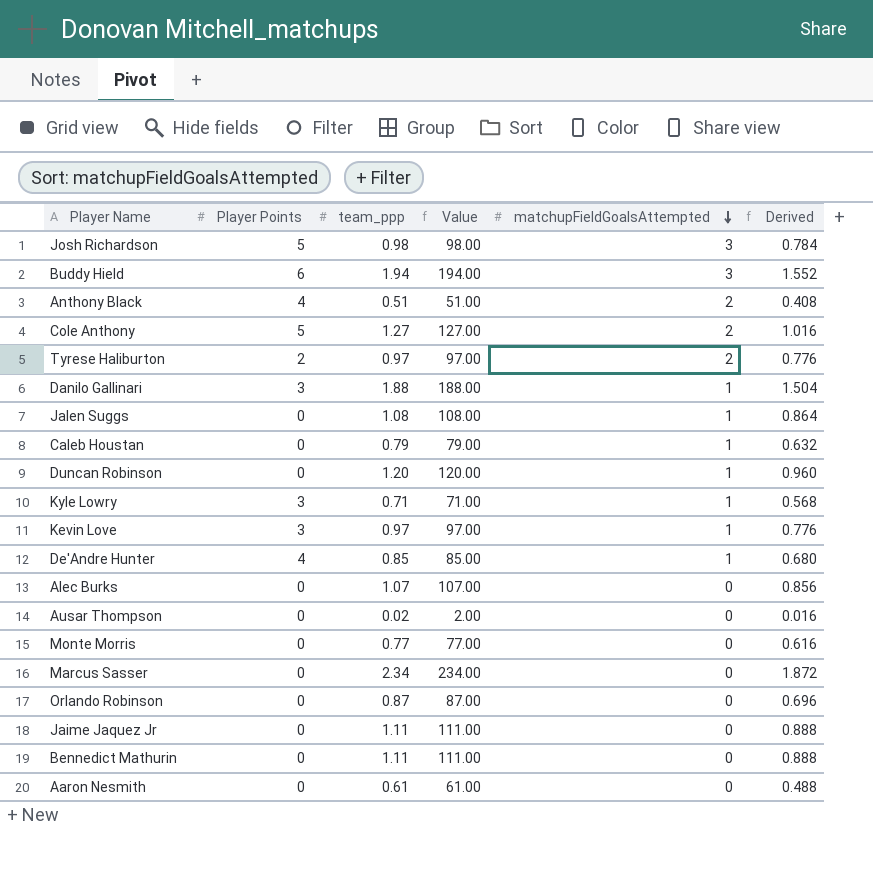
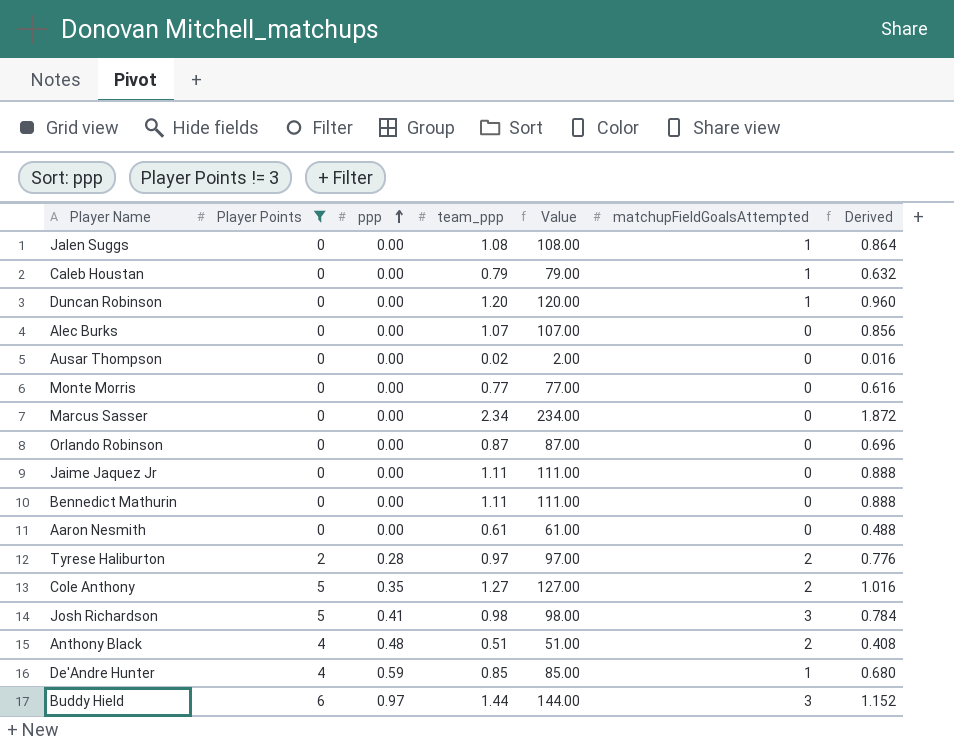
filter: none -> Player Points != 3
row order: matchupFieldGoalsAttempted descending -> ppp ascending
column ppp | position: none -> 3
Buddy Hield | team_ppp: 1.94 -> 1.44
Buddy Hield | Value: 194.00 -> 144.00
Buddy Hield | Derived: 1.552 -> 1.152

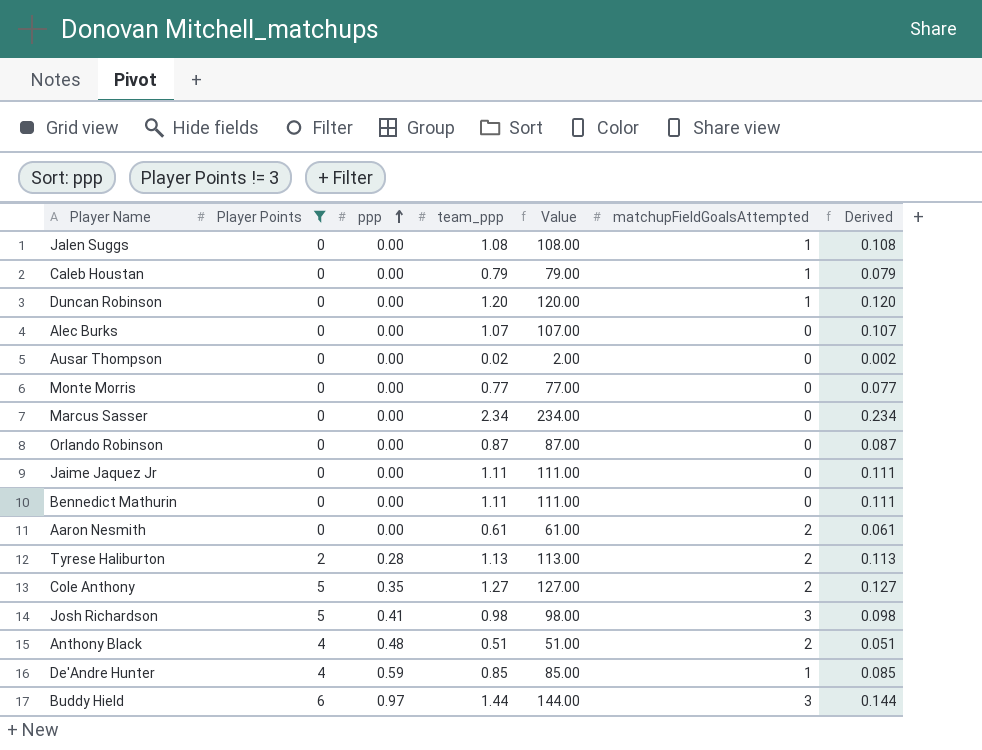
column Derived | formula: [team_ppp] * 0.8 -> [team_ppp] * 0.1
Aaron Nesmith | matchupFieldGoalsAttempted: 0 -> 2
Tyrese Haliburton | team_ppp: 0.97 -> 1.13
Tyrese Haliburton | Value: 97.00 -> 113.00

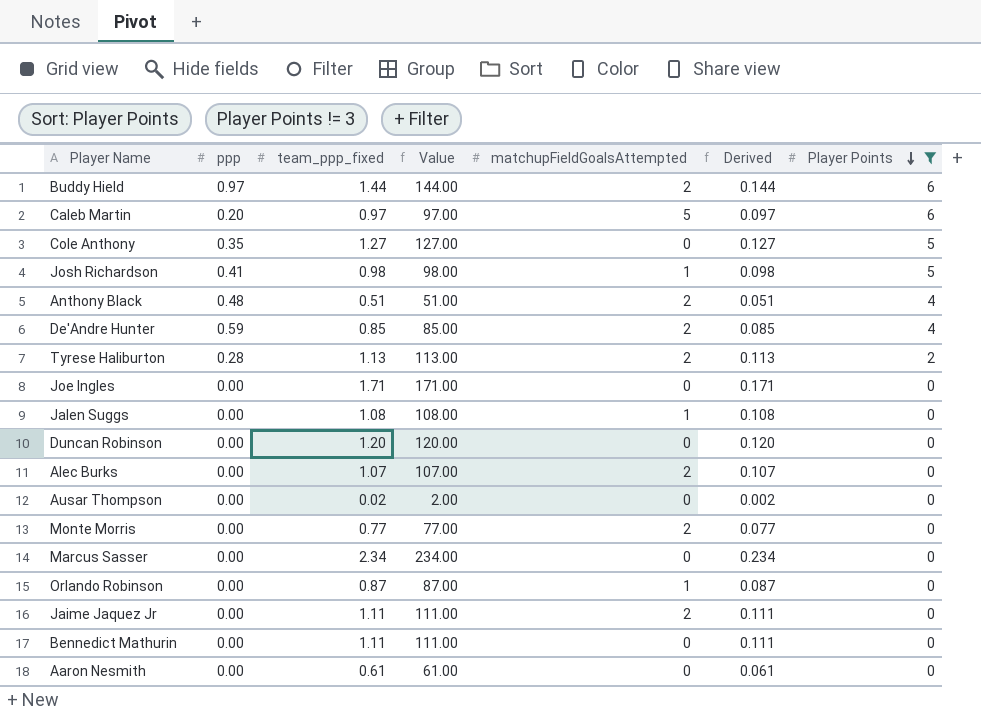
row order: ppp ascending -> Player Points descending
column name: team_ppp -> team_ppp_fixed
column Player Points | position: 2 -> 7
row Caleb Houstan: 0 | 0.00 | 0.79 | 79.00 | 1 | 0.079 -> none
Buddy Hield | matchupFieldGoalsAttempted: 3 -> 2
row Caleb Martin: none -> 0.20 | 0.97 | 97.00 | 5 | 0.097 | 6
Cole Anthony | matchupFieldGoalsAttempted: 2 -> 0
Josh Richardson | matchupFieldGoalsAttempted: 3 -> 1
De'Andre Hunter | matchupFieldGoalsAttempted: 1 -> 2
row Joe Ingles: none -> 0.00 | 1.71 | 171.00 | 0 | 0.171 | 0
Duncan Robinson | matchupFieldGoalsAttempted: 1 -> 0
Alec Burks | matchupFieldGoalsAttempted: 0 -> 2
Monte Morris | matchupFieldGoalsAttempted: 0 -> 2
Orlando Robinson | matchupFieldGoalsAttempted: 0 -> 1
Jaime Jaquez Jr | matchupFieldGoalsAttempted: 0 -> 2
Aaron Nesmith | matchupFieldGoalsAttempted: 2 -> 0

